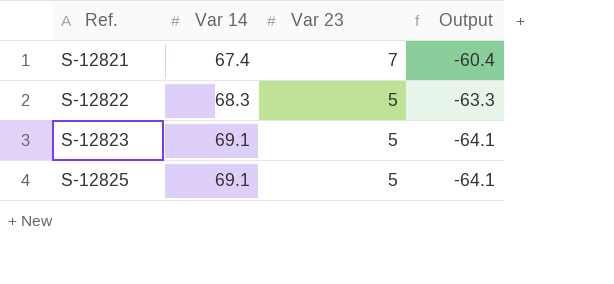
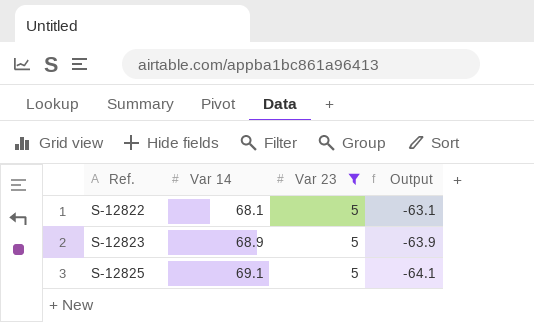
filter: none -> Var 23 = 5
S-12822 | Var 14: 68.3 -> 68.1
S-12822 | Output: -63.3 -> -63.1
S-12823 | Var 14: 69.1 -> 68.9
S-12823 | Output: -64.1 -> -63.9

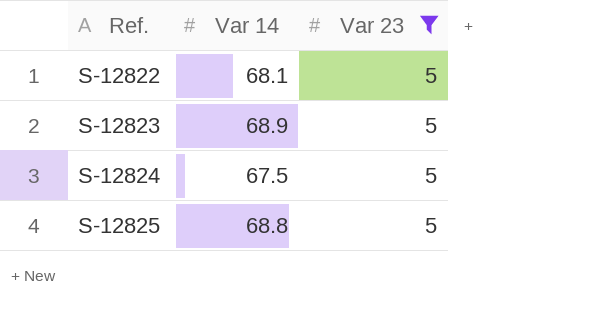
column Output | formula: [Var 23] - [Var 14] -> none
row S-12824: none -> 67.5 | 5
S-12825 | Var 14: 69.1 -> 68.8

